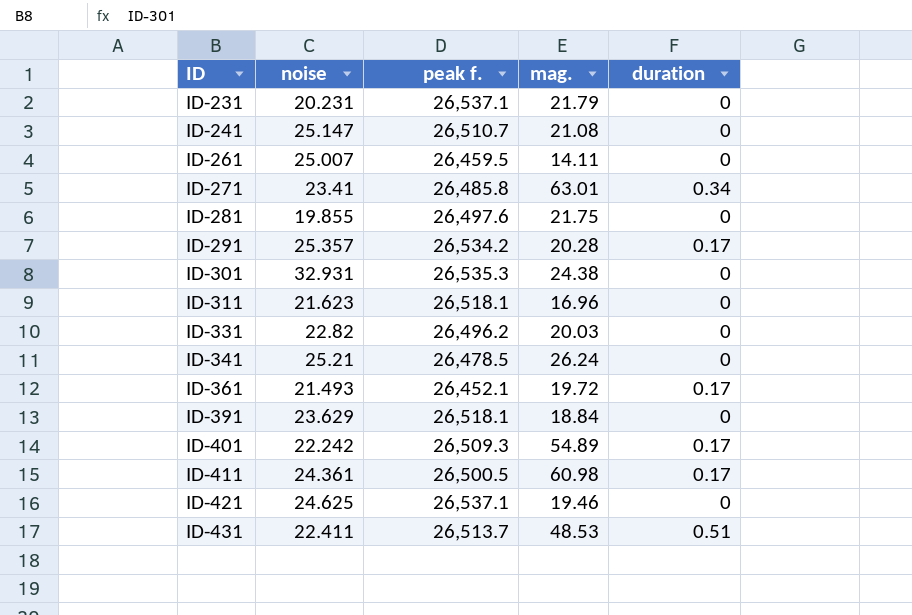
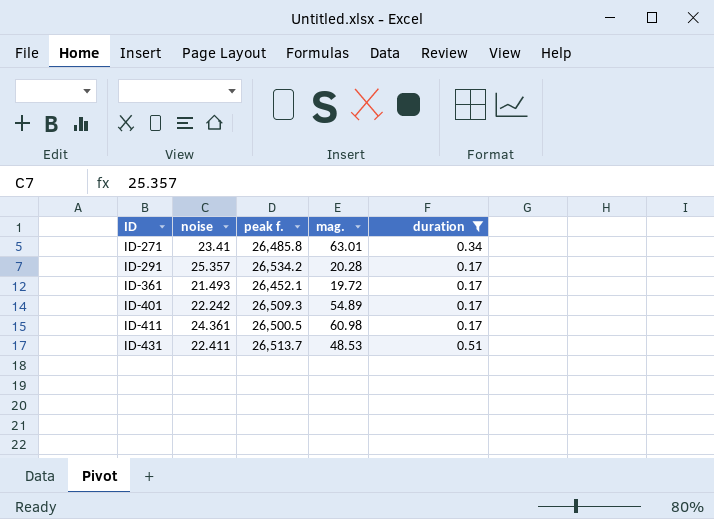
filter: none -> duration != 0

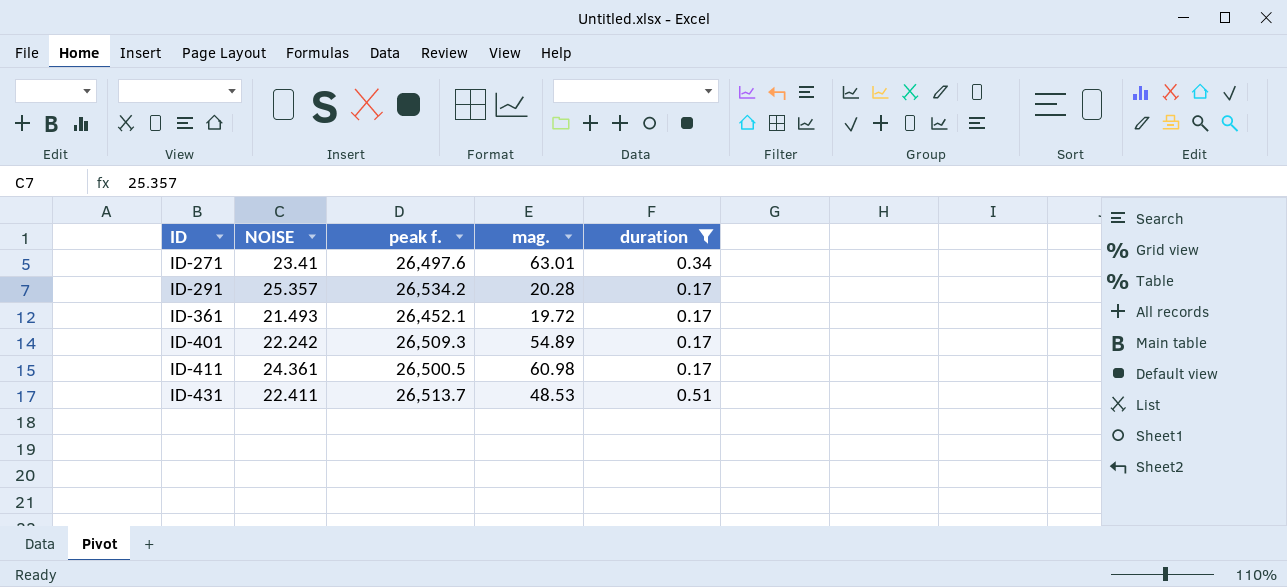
column name: noise -> NOISE
ID-271 | peak f.: 26,485.8 -> 26,497.6

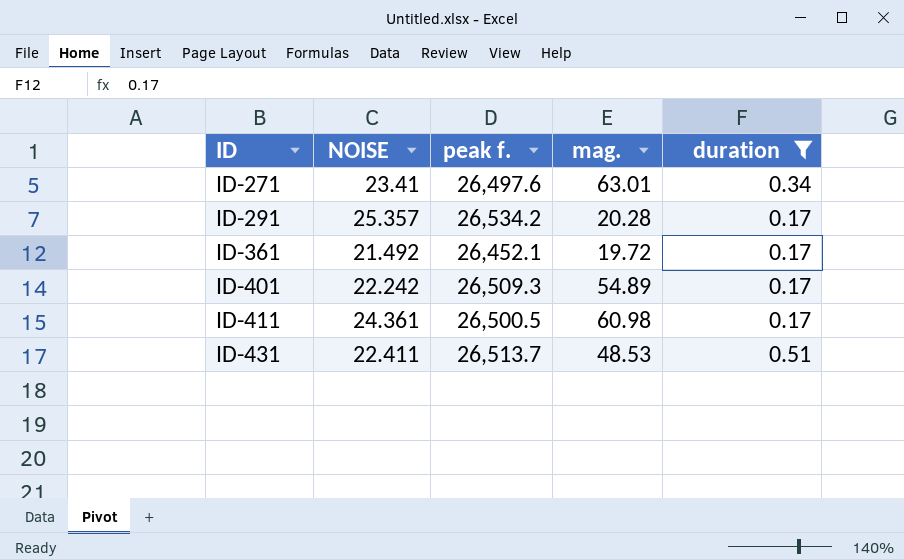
ID-361 | NOISE: 21.493 -> 21.492

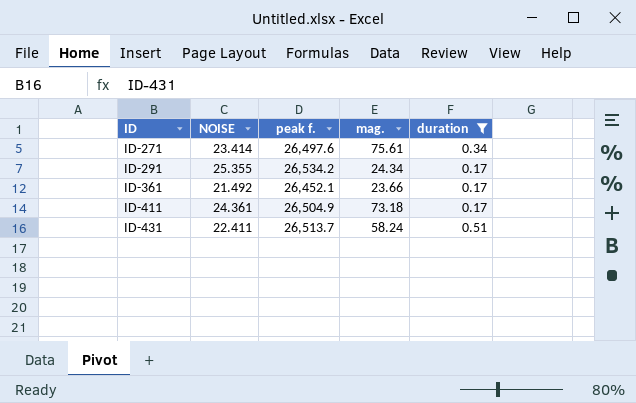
row ID-401: 22.242 | 26,509.3 | 54.89 | 0.17 -> none
ID-271 | NOISE: 23.41 -> 23.414
ID-271 | mag.: 63.01 -> 75.61
ID-291 | NOISE: 25.357 -> 25.355
ID-291 | mag.: 20.28 -> 24.34
ID-361 | mag.: 19.72 -> 23.66
ID-411 | peak f.: 26,500.5 -> 26,504.9
ID-411 | mag.: 60.98 -> 73.18
ID-431 | mag.: 48.53 -> 58.24

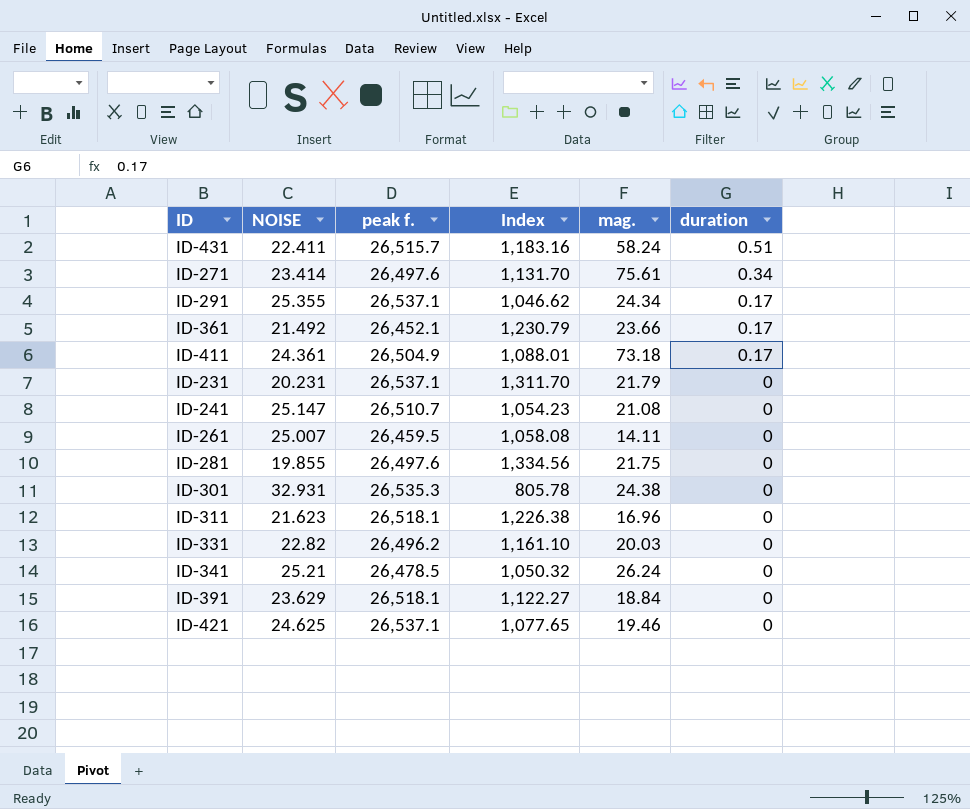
filter: duration != 0 -> none
row order: ID ascending -> duration descending
column Index | formula: none -> [peak f.] / [NOISE]
ID-431 | peak f.: 26,513.7 -> 26,515.7
ID-291 | peak f.: 26,534.2 -> 26,537.1

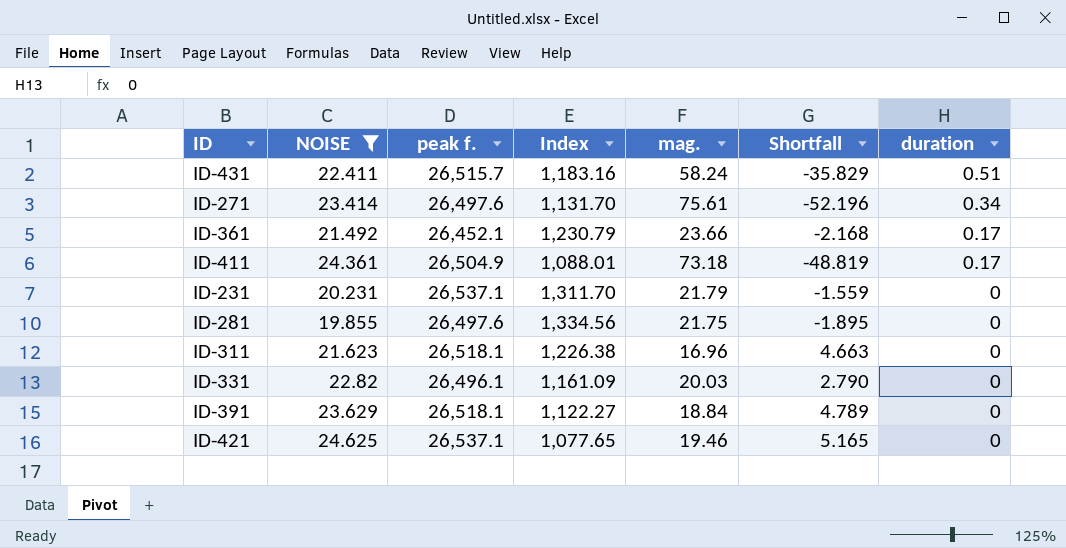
filter: none -> NOISE <= 24.625
column Shortfall | formula: none -> [NOISE] - [mag.]
ID-331 | peak f.: 26,496.2 -> 26,496.1
ID-331 | Index: 1,161.10 -> 1,161.09

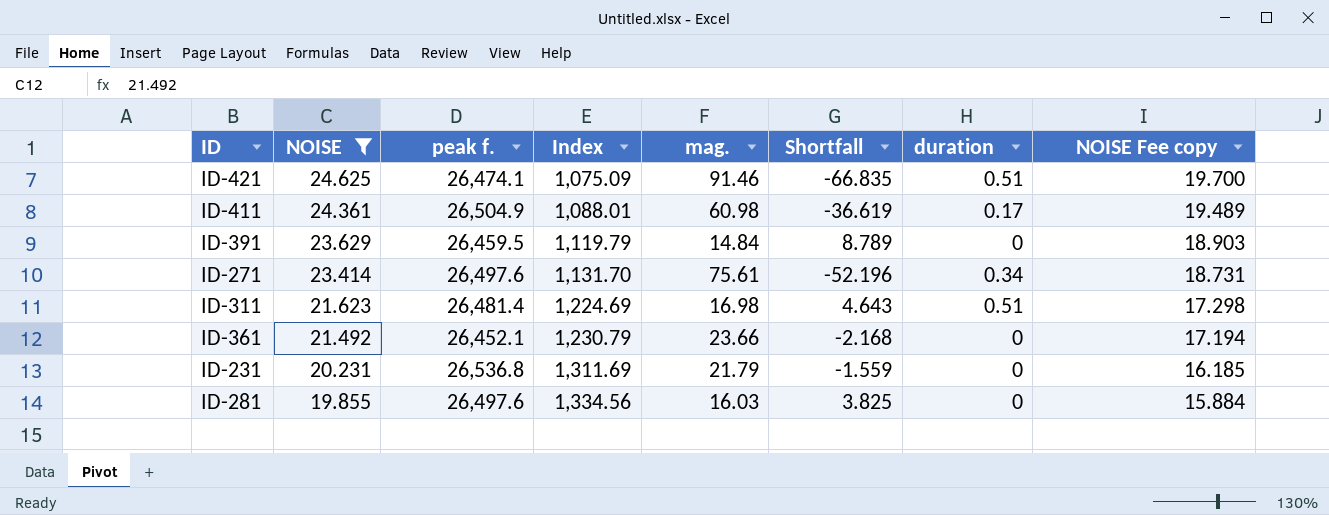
row order: duration descending -> NOISE descending
column NOISE Fee copy | formula: none -> [NOISE] * 0.8
row ID-431: 22.411 | 26,515.7 | 1,183.16 | 58.24 | -35.829 | 0.51 -> none
row ID-331: 22.82 | 26,496.1 | 1,161.09 | 20.03 | 2.790 | 0 -> none
ID-421 | peak f.: 26,537.1 -> 26,474.1
ID-421 | Index: 1,077.65 -> 1,075.09
ID-421 | mag.: 19.46 -> 91.46
ID-421 | Shortfall: 5.165 -> -66.835
ID-421 | duration: 0 -> 0.51
ID-411 | mag.: 73.18 -> 60.98
ID-411 | Shortfall: -48.819 -> -36.619
ID-391 | peak f.: 26,518.1 -> 26,459.5
ID-391 | Index: 1,122.27 -> 1,119.79
ID-391 | mag.: 18.84 -> 14.84
ID-391 | Shortfall: 4.789 -> 8.789
ID-311 | peak f.: 26,518.1 -> 26,481.4
ID-311 | Index: 1,226.38 -> 1,224.69
ID-311 | mag.: 16.96 -> 16.98
ID-311 | Shortfall: 4.663 -> 4.643
ID-311 | duration: 0 -> 0.51
ID-361 | duration: 0.17 -> 0
ID-231 | peak f.: 26,537.1 -> 26,536.8
ID-231 | Index: 1,311.70 -> 1,311.69
ID-281 | mag.: 21.75 -> 16.03
ID-281 | Shortfall: -1.895 -> 3.825

